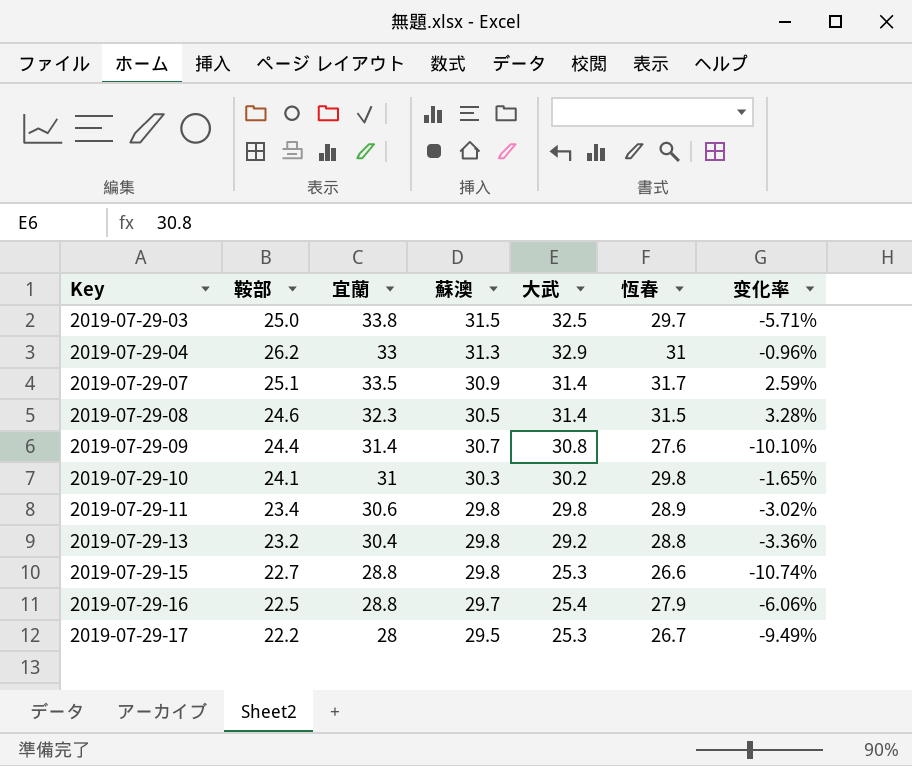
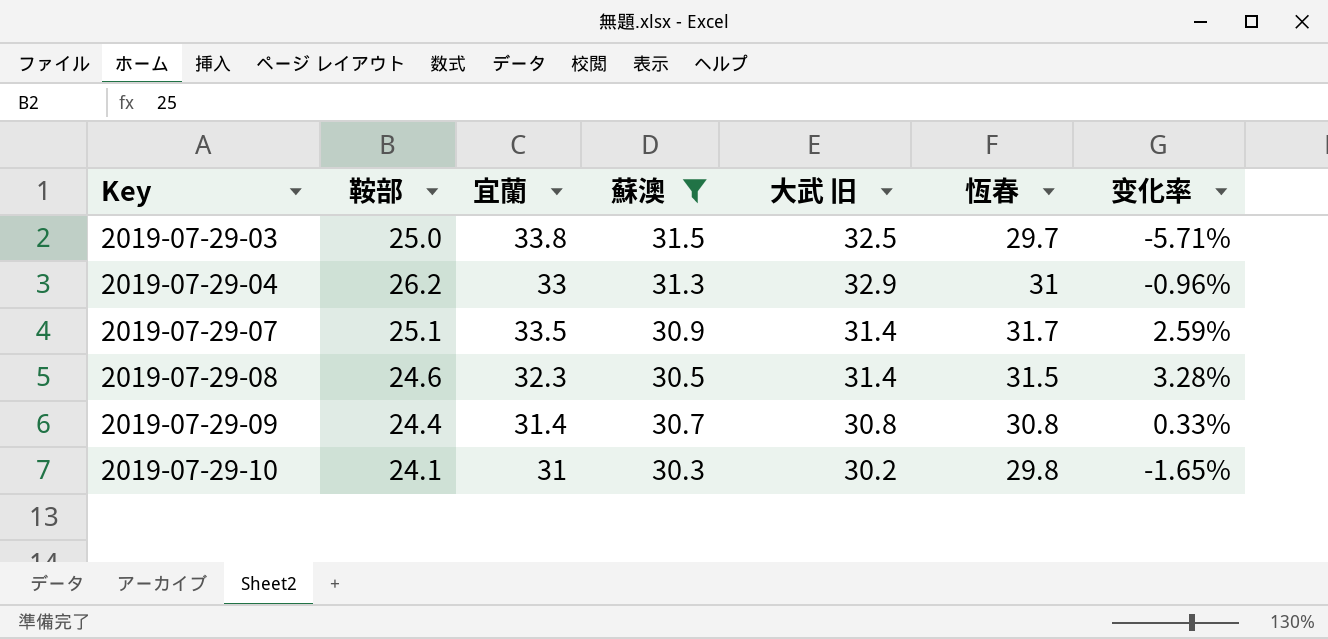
filter: none -> 蘇澳 >= 30.3
column name: 大武 -> 大武 旧
2019-07-29-09 | 恆春: 27.6 -> 30.8
2019-07-29-09 | 变化率: -10.10% -> 0.33%

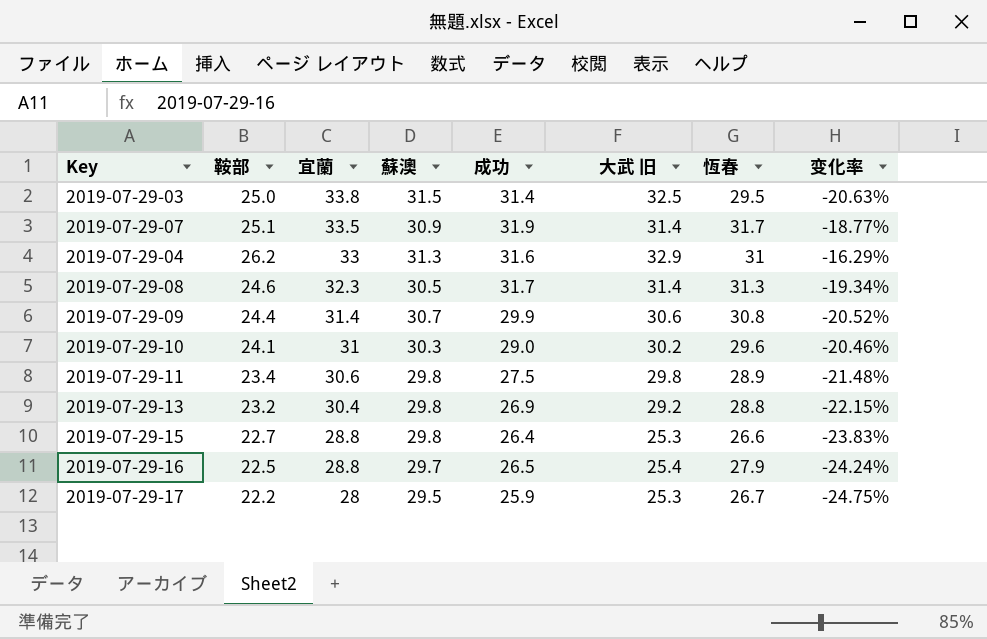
filter: 蘇澳 >= 30.3 -> none
row order: Key ascending -> 宜蘭 descending
column 成功 | position: none -> 5
column 变化率 | formula: ([恆春] - [蘇澳]) / [蘇澳] -> ([鞍部] - [蘇澳]) / [蘇澳]
2019-07-29-03 | 恆春: 29.7 -> 29.5
2019-07-29-08 | 恆春: 31.5 -> 31.3
2019-07-29-09 | 大武 旧: 30.8 -> 30.6
2019-07-29-10 | 恆春: 29.8 -> 29.6

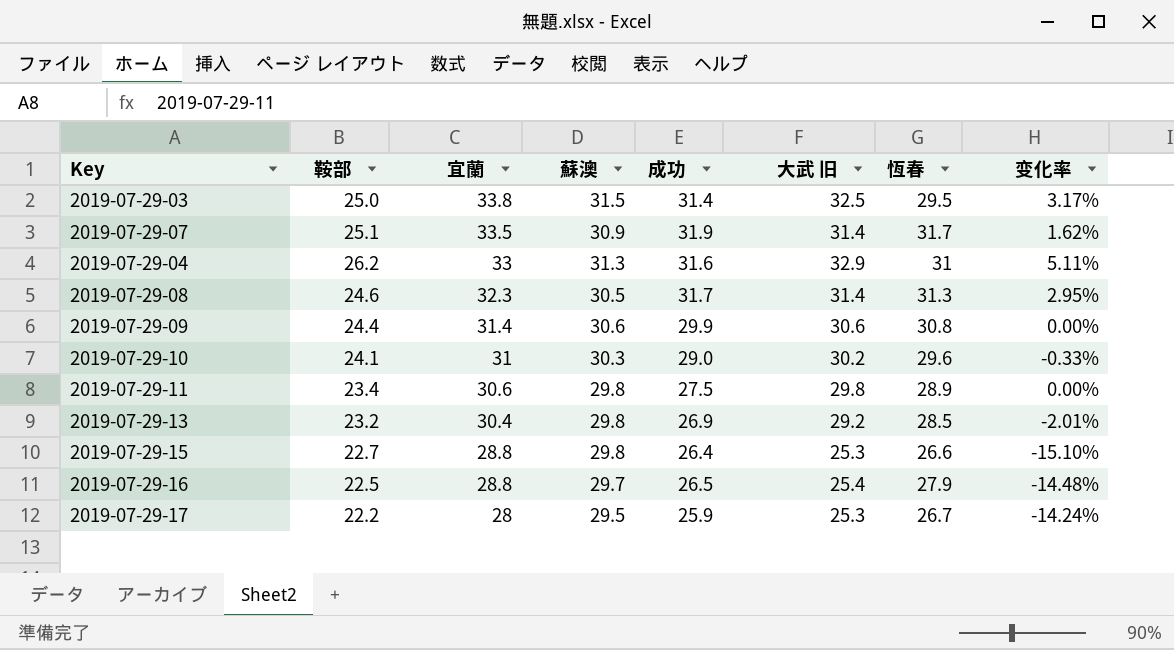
column 变化率 | formula: ([鞍部] - [蘇澳]) / [蘇澳] -> ([大武 旧] - [蘇澳]) / [蘇澳]
2019-07-29-09 | 蘇澳: 30.7 -> 30.6
2019-07-29-13 | 恆春: 28.8 -> 28.5

